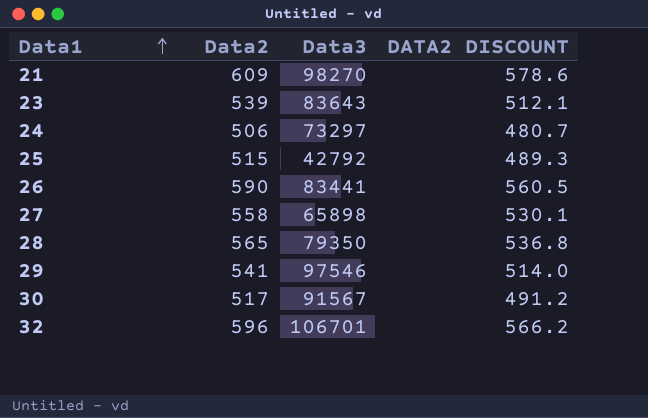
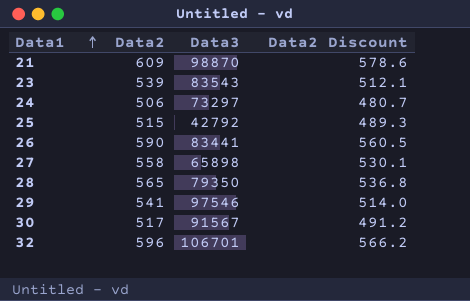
column name: DATA2 DISCOUNT -> Data2 Discount
21 | Data3: 98270 -> 98870
23 | Data3: 83643 -> 83543

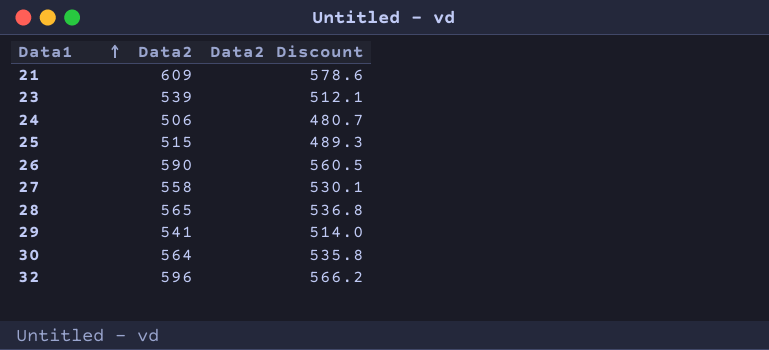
column Data3 | position: 3 -> none
30 | Data2: 517 -> 564
30 | Data2 Discount: 491.2 -> 535.8

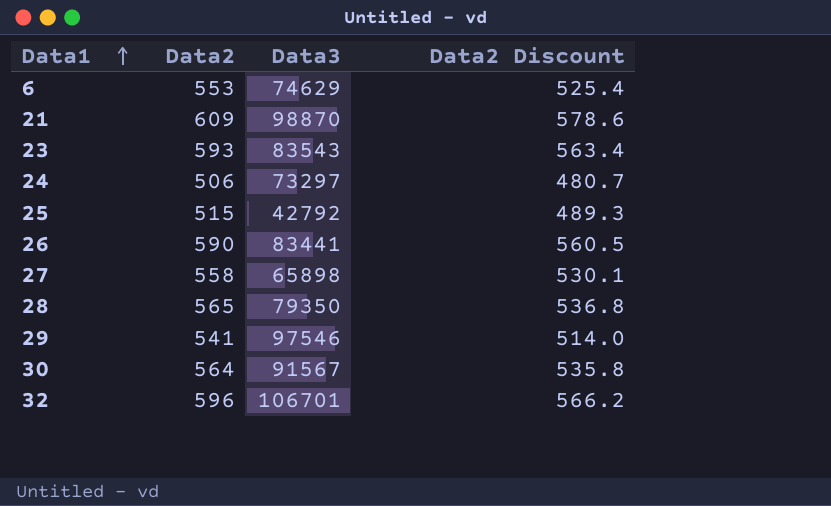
column Data3 | position: none -> 3
row 6: none -> 553 | 74629 | 525.4
23 | Data2: 539 -> 593
23 | Data2 Discount: 512.1 -> 563.4

